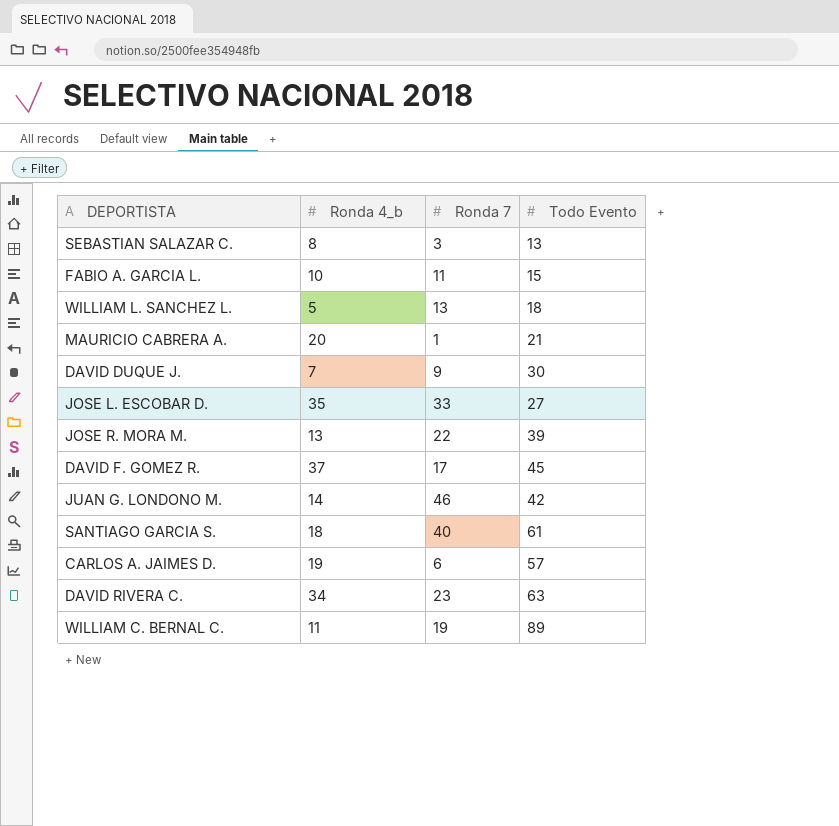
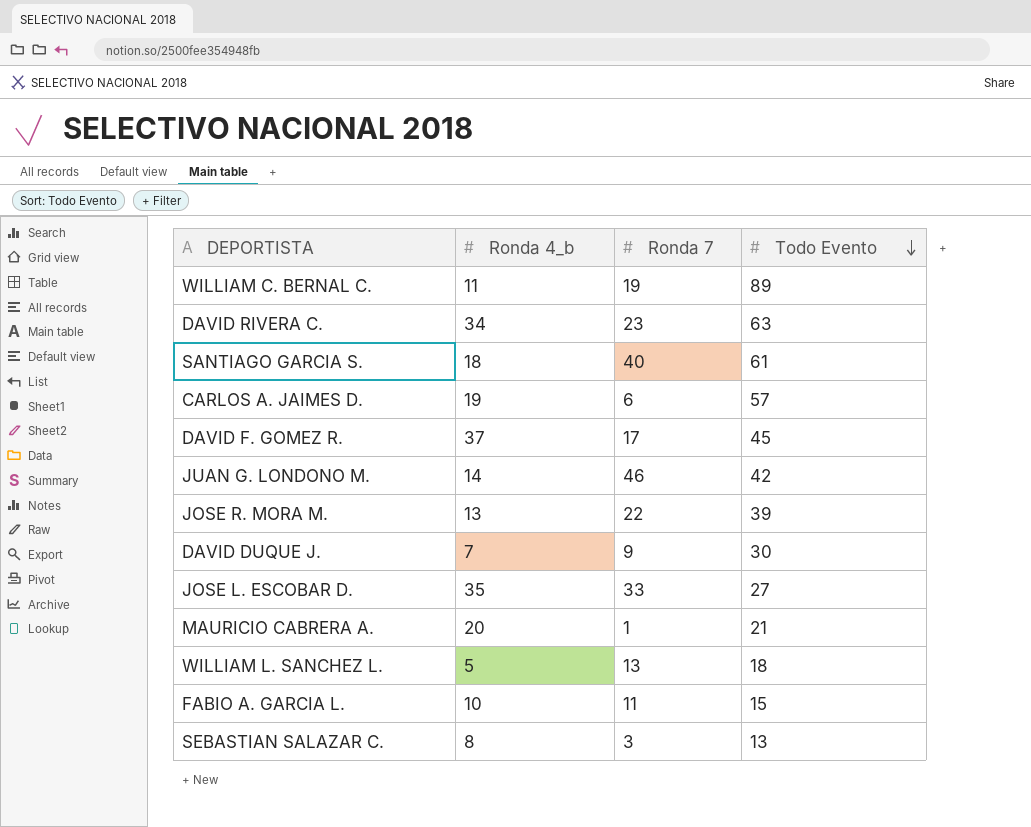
row order: none -> Todo Evento descending

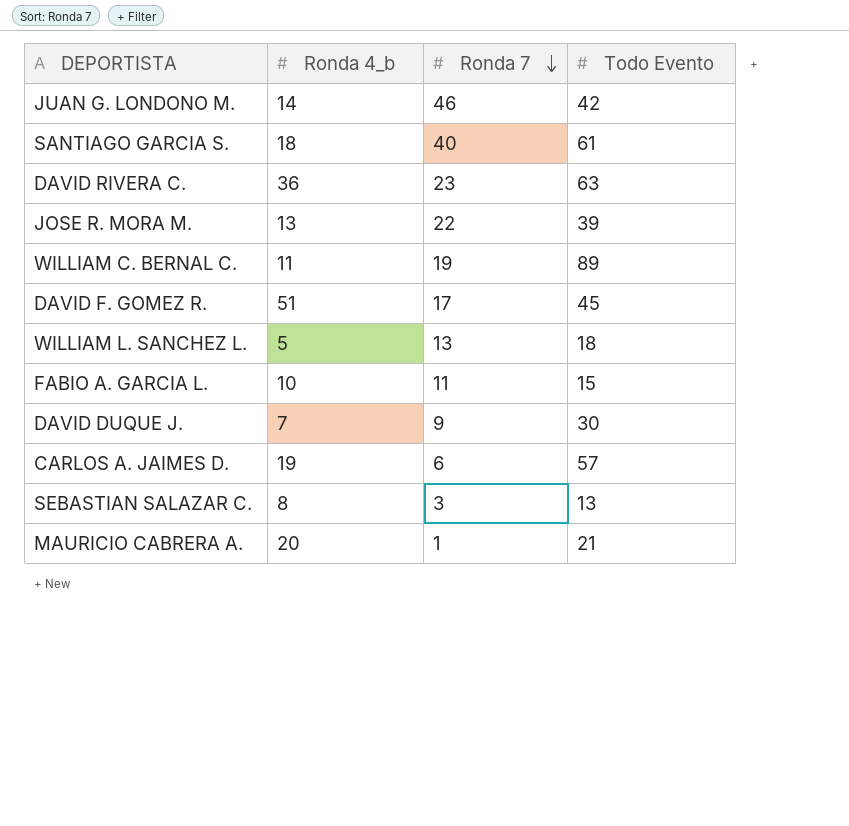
row order: Todo Evento descending -> Ronda 7 descending
row JOSE L. ESCOBAR D.: 35 | 33 | 27 -> none
DAVID RIVERA C. | Ronda 4_b: 34 -> 36
DAVID F. GOMEZ R. | Ronda 4_b: 37 -> 51

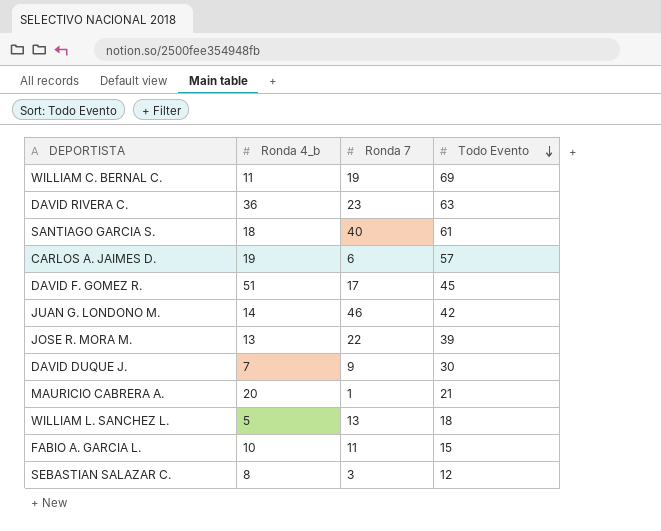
row order: Ronda 7 descending -> Todo Evento descending
WILLIAM C. BERNAL C. | Todo Evento: 89 -> 69
SEBASTIAN SALAZAR C. | Todo Evento: 13 -> 12

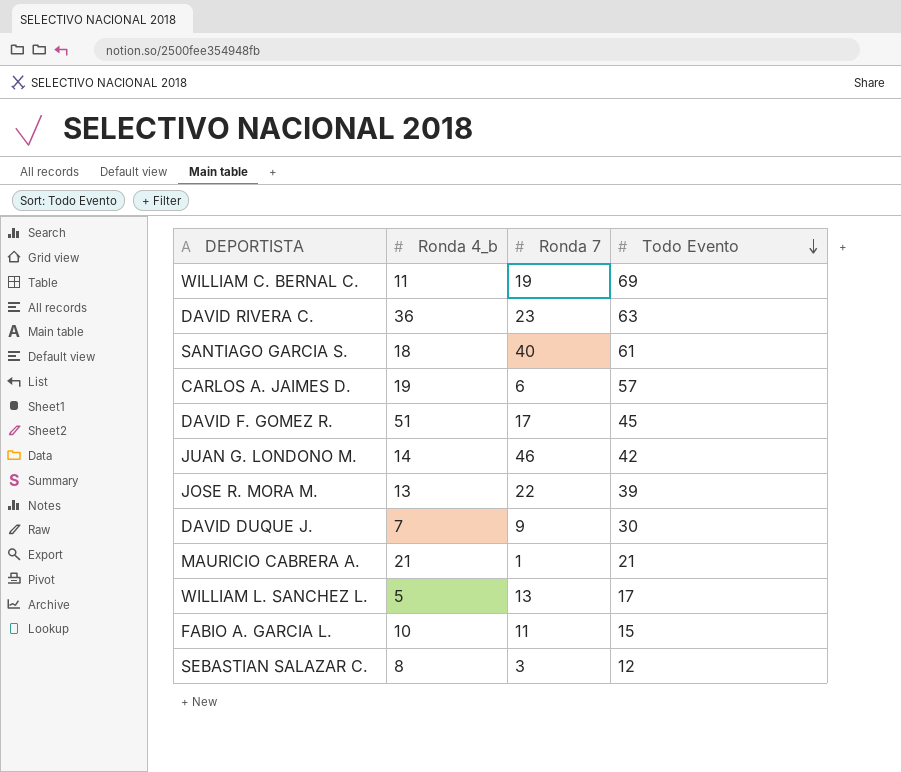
MAURICIO CABRERA A. | Ronda 4_b: 20 -> 21
WILLIAM L. SANCHEZ L. | Todo Evento: 18 -> 17

